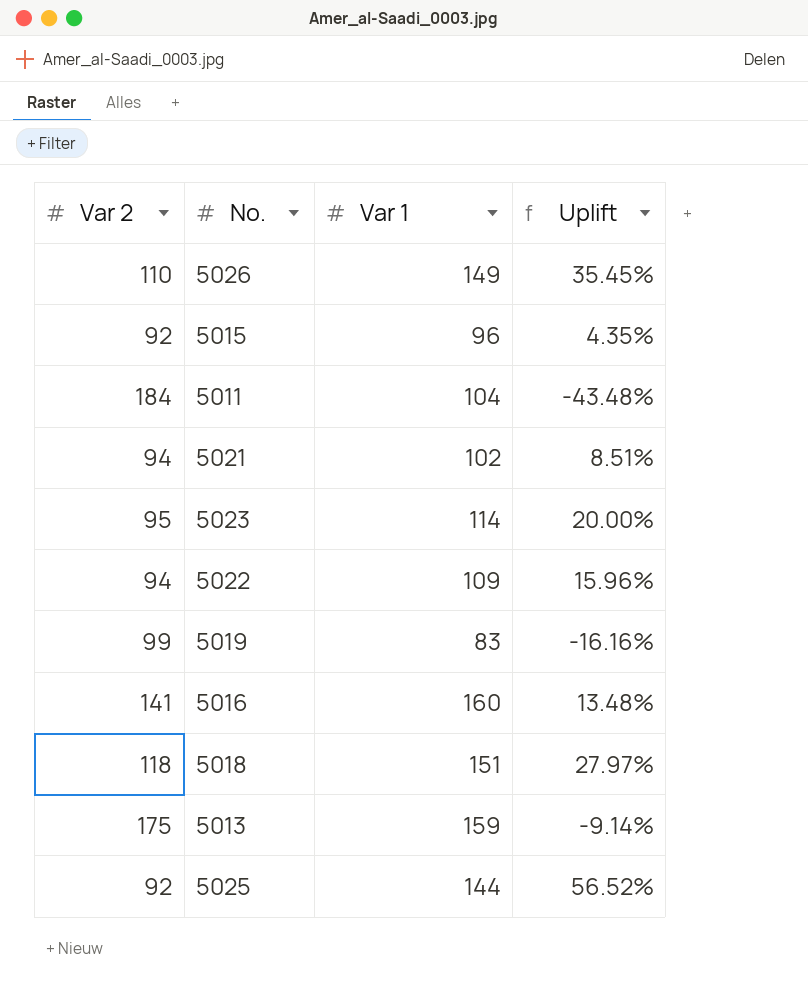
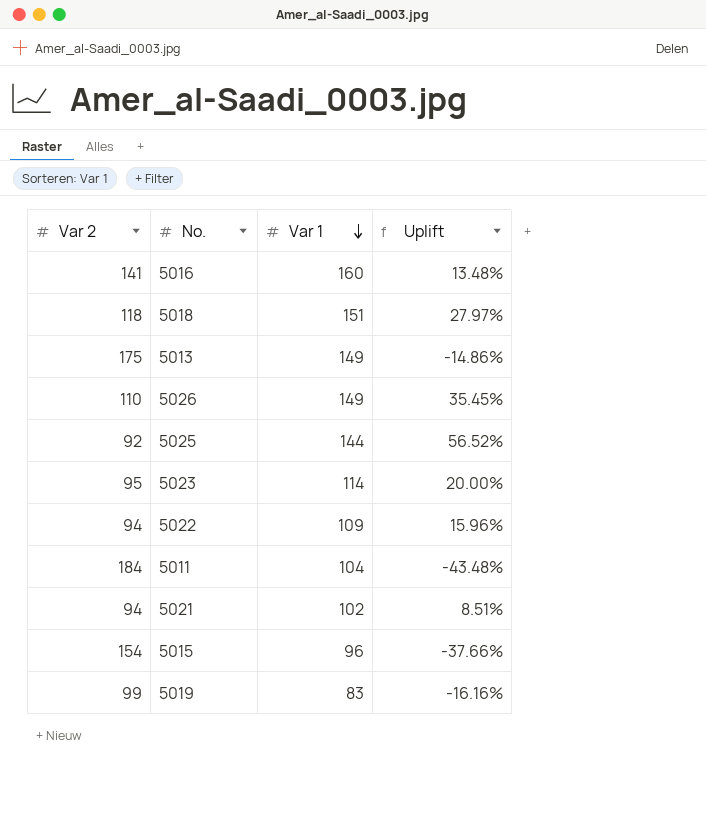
row order: none -> Var 1 descending
5013 | Var 1: 159 -> 149
5013 | Uplift: -9.14% -> -14.86%
5015 | Var 2: 92 -> 154
5015 | Uplift: 4.35% -> -37.66%

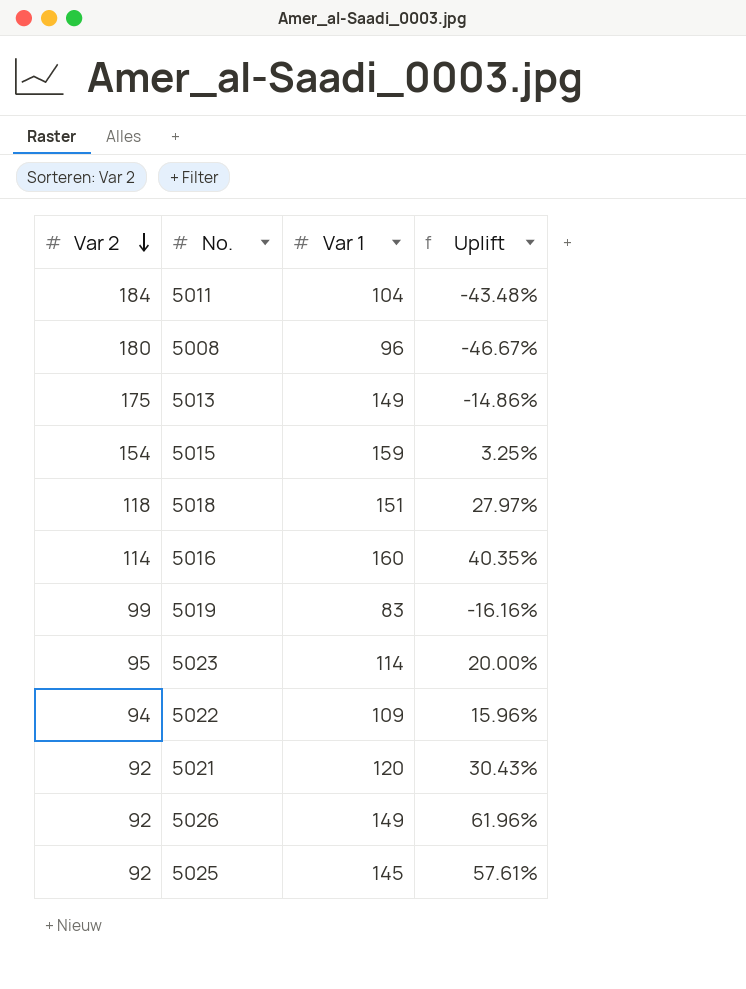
row order: Var 1 descending -> Var 2 descending
row 5008: none -> 180 | 96 | -46.67%
5015 | Var 1: 96 -> 159
5015 | Uplift: -37.66% -> 3.25%
5016 | Var 2: 141 -> 114
5016 | Uplift: 13.48% -> 40.35%
5021 | Var 2: 94 -> 92
5021 | Var 1: 102 -> 120
5021 | Uplift: 8.51% -> 30.43%
5026 | Var 2: 110 -> 92
5026 | Uplift: 35.45% -> 61.96%
5025 | Var 1: 144 -> 145
5025 | Uplift: 56.52% -> 57.61%

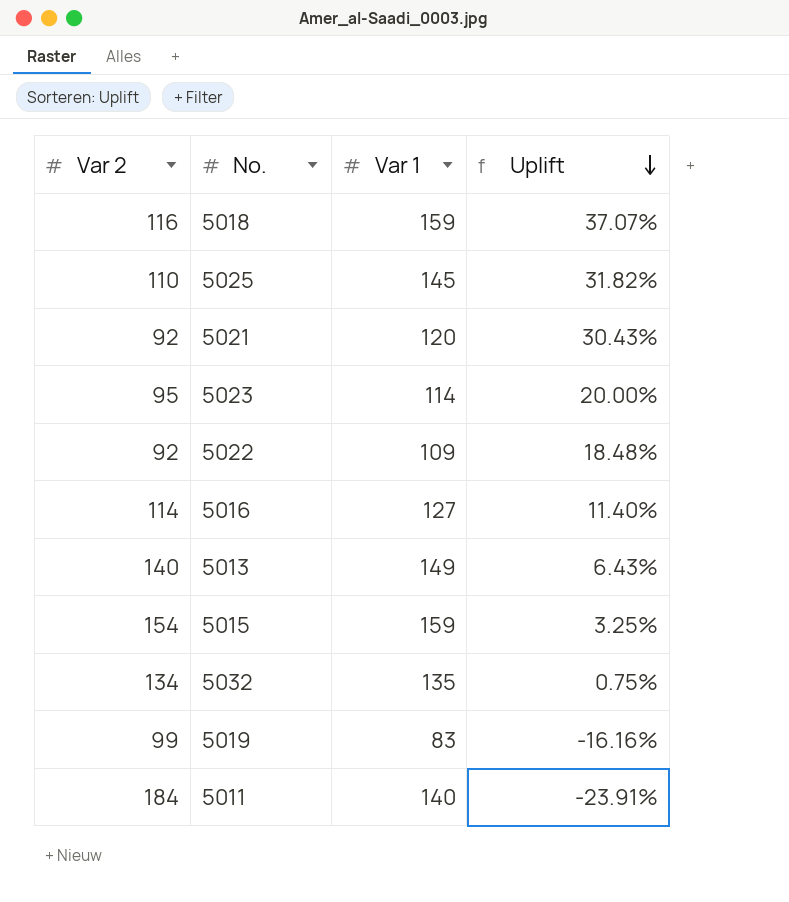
row order: Var 2 descending -> Uplift descending
row 5008: 180 | 96 | -46.67% -> none
row 5026: 92 | 149 | 61.96% -> none
5018 | Var 2: 118 -> 116
5018 | Var 1: 151 -> 159
5018 | Uplift: 27.97% -> 37.07%
5025 | Var 2: 92 -> 110
5025 | Uplift: 57.61% -> 31.82%
5022 | Var 2: 94 -> 92
5022 | Uplift: 15.96% -> 18.48%
5016 | Var 1: 160 -> 127
5016 | Uplift: 40.35% -> 11.40%
5013 | Var 2: 175 -> 140
5013 | Uplift: -14.86% -> 6.43%
row 5032: none -> 134 | 135 | 0.75%
5011 | Var 1: 104 -> 140
5011 | Uplift: -43.48% -> -23.91%

